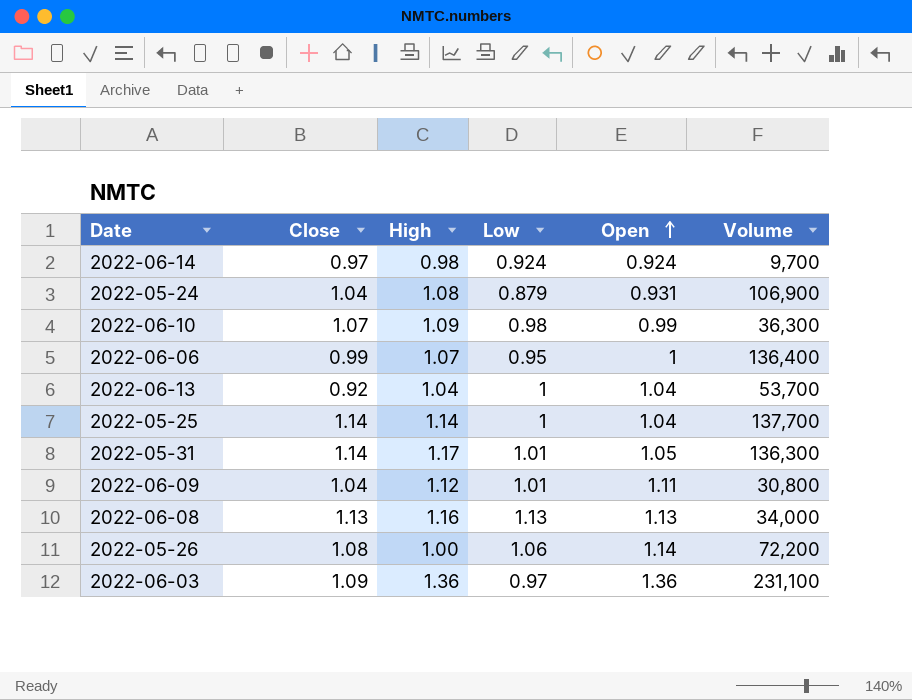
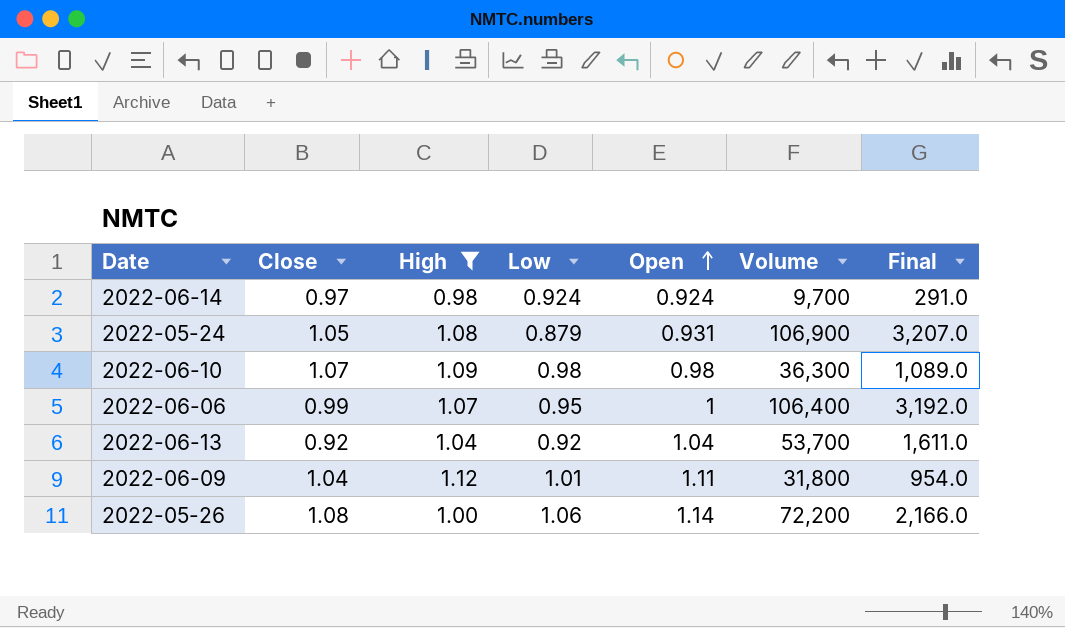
filter: none -> High <= 1.12
column Final | formula: none -> [Volume] * 0.03
2022-05-24 | Close: 1.04 -> 1.05
2022-06-10 | Open: 0.99 -> 0.98
2022-06-06 | Volume: 136,400 -> 106,400
2022-06-13 | Low: 1 -> 0.92
2022-06-09 | Volume: 30,800 -> 31,800

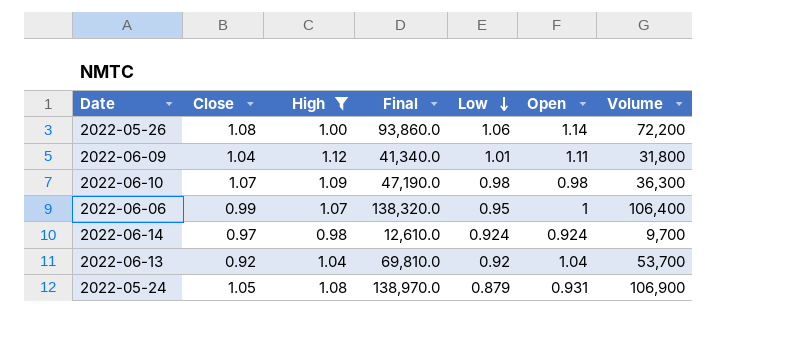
row order: Open ascending -> Low descending
column Final | formula: [Volume] * 0.03 -> [Volume] * 1.3
column Final | position: 7 -> 4

